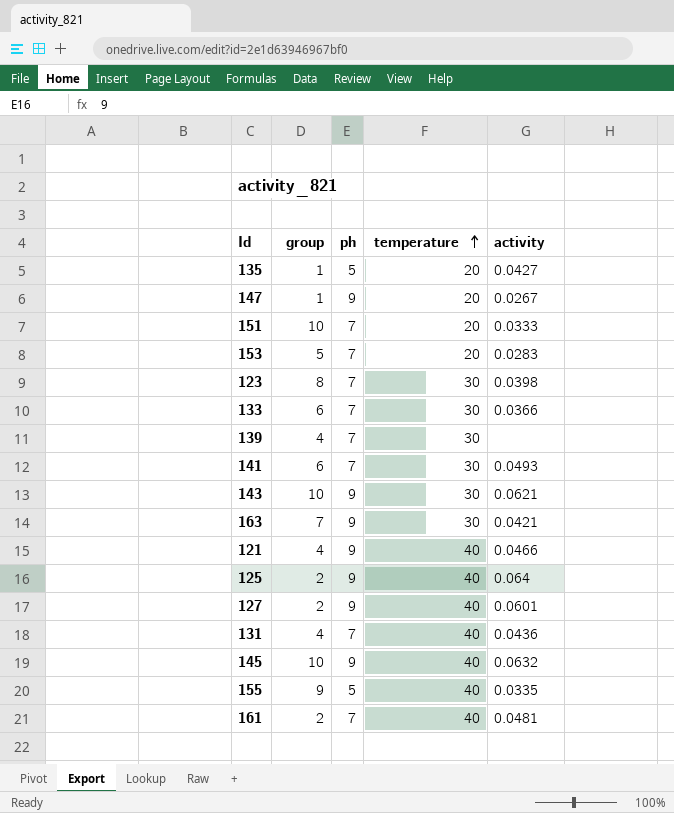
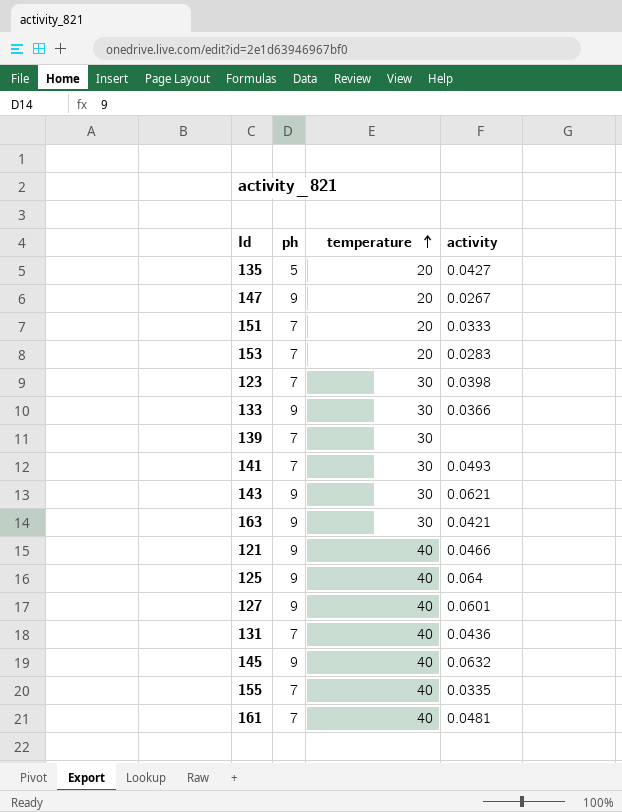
column group | position: 2 -> none
133 | ph: 7 -> 9
155 | ph: 5 -> 7

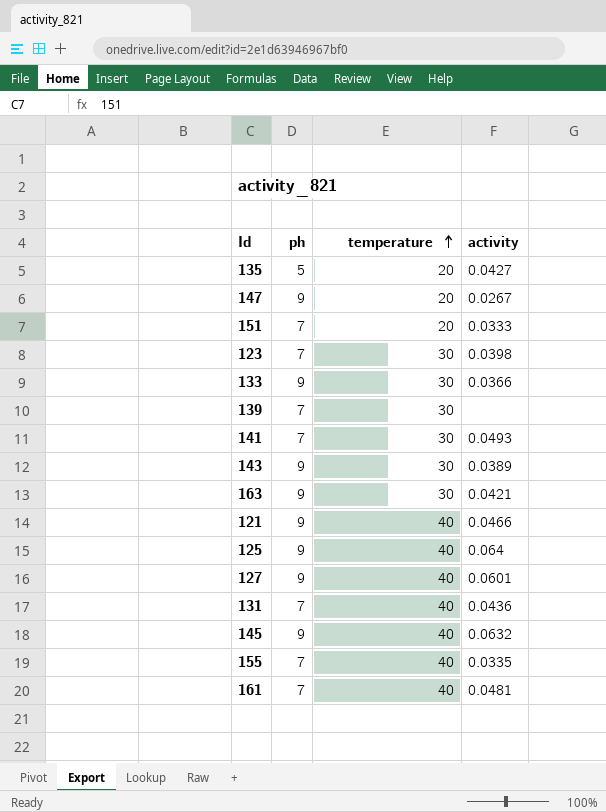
row 153: 7 | 20 | 0.0283 -> none
143 | activity: 0.0621 -> 0.0389

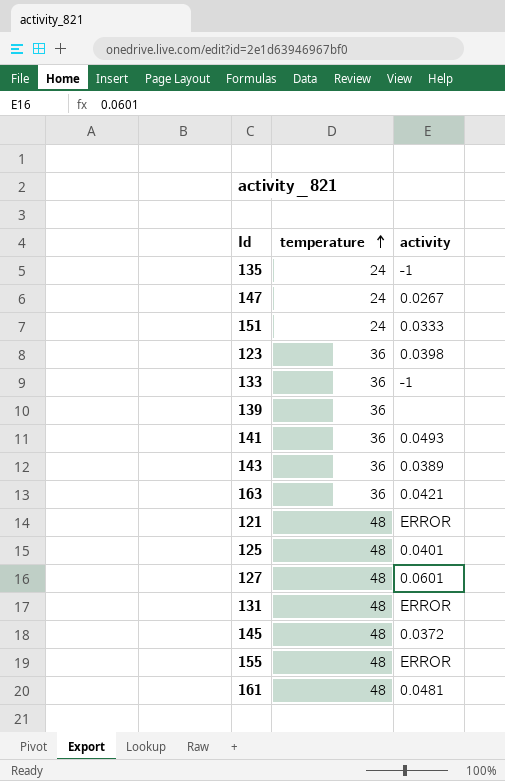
column ph | position: 2 -> none
135 | temperature: 20 -> 24
135 | activity: 0.0427 -> -1
147 | temperature: 20 -> 24
151 | temperature: 20 -> 24
123 | temperature: 30 -> 36
133 | temperature: 30 -> 36
133 | activity: 0.0366 -> -1
139 | temperature: 30 -> 36
141 | temperature: 30 -> 36
143 | temperature: 30 -> 36
163 | temperature: 30 -> 36
121 | temperature: 40 -> 48
121 | activity: 0.0466 -> ERROR
125 | temperature: 40 -> 48
125 | activity: 0.064 -> 0.0401
127 | temperature: 40 -> 48
131 | temperature: 40 -> 48
131 | activity: 0.0436 -> ERROR
145 | temperature: 40 -> 48
145 | activity: 0.0632 -> 0.0372
155 | temperature: 40 -> 48
155 | activity: 0.0335 -> ERROR
161 | temperature: 40 -> 48

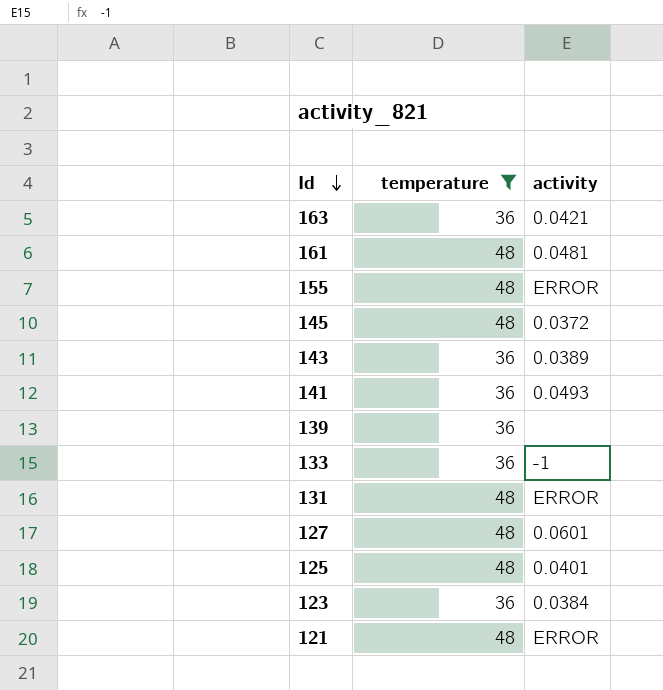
filter: none -> temperature != 24
row order: temperature ascending -> Id descending
123 | activity: 0.0398 -> 0.0384

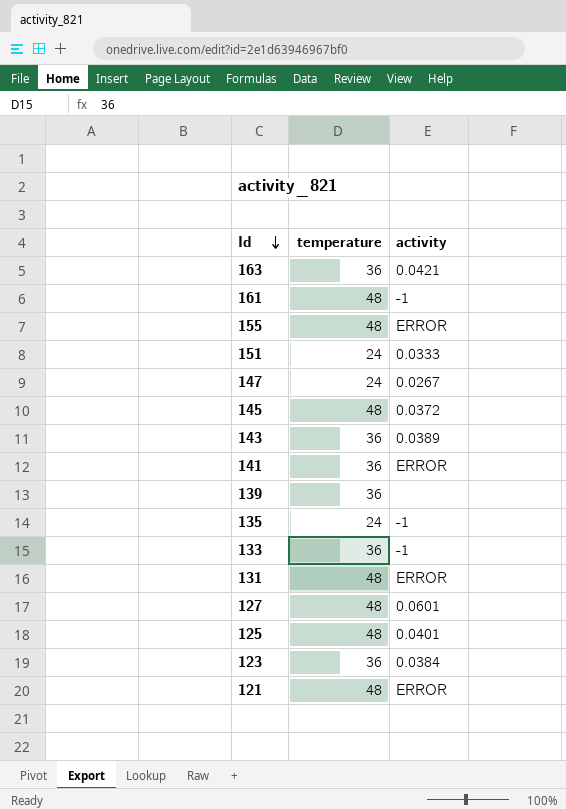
filter: temperature != 24 -> none
161 | activity: 0.0481 -> -1
141 | activity: 0.0493 -> ERROR

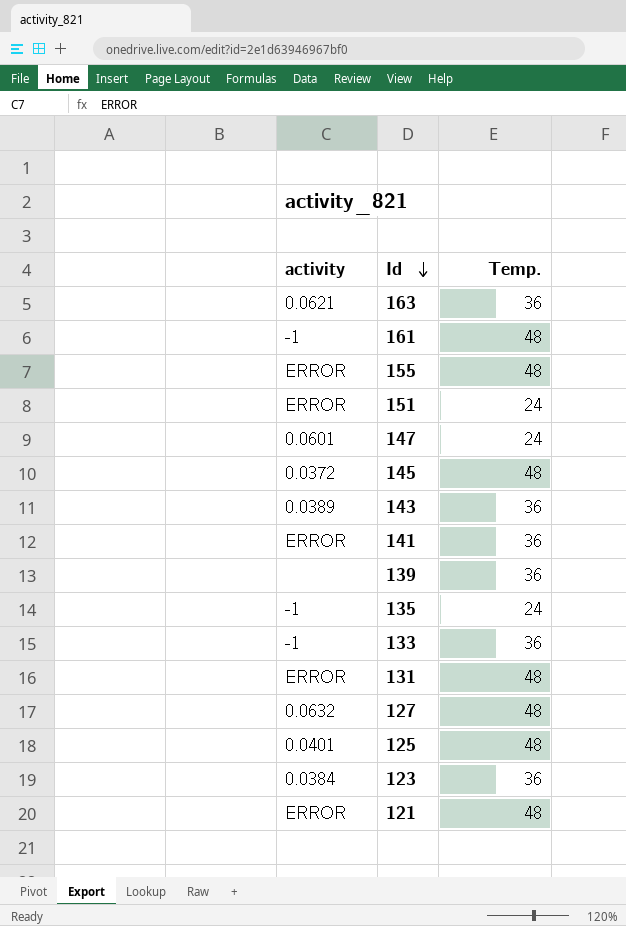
column activity | position: 3 -> 1
column name: temperature -> Temp.
163 | activity: 0.0421 -> 0.0621
151 | activity: 0.0333 -> ERROR
147 | activity: 0.0267 -> 0.0601
127 | activity: 0.0601 -> 0.0632

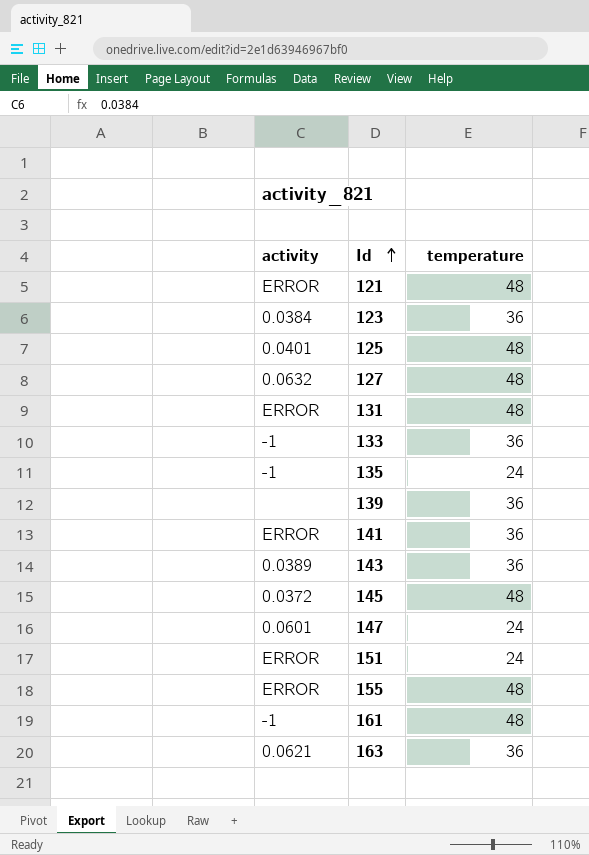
row order: Id descending -> Id ascending
column name: Temp. -> temperature

